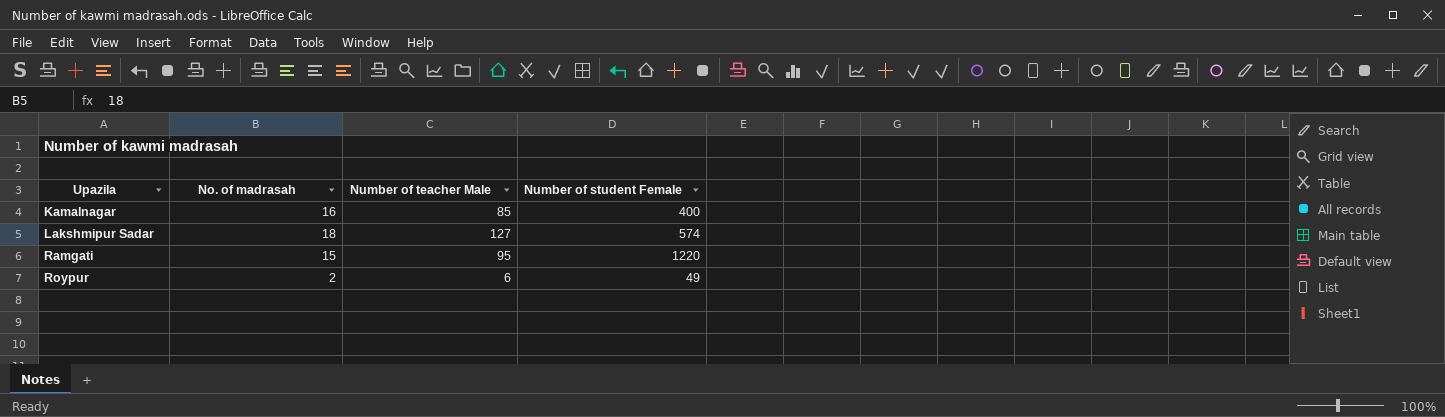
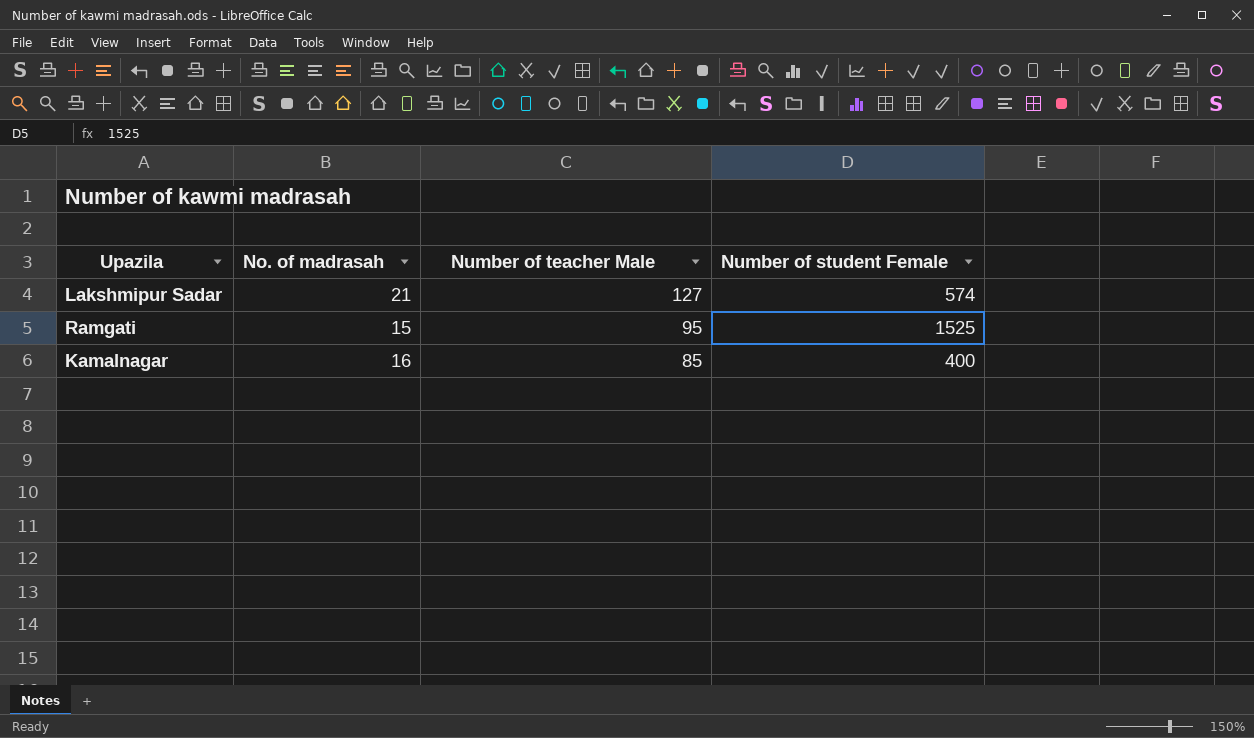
row order: Upazila ascending -> Number of teacher Male descending
row Roypur: 2 | 6 | 49 -> none
Lakshmipur Sadar | No. of madrasah: 18 -> 21
Ramgati | Number of student Female: 1220 -> 1525

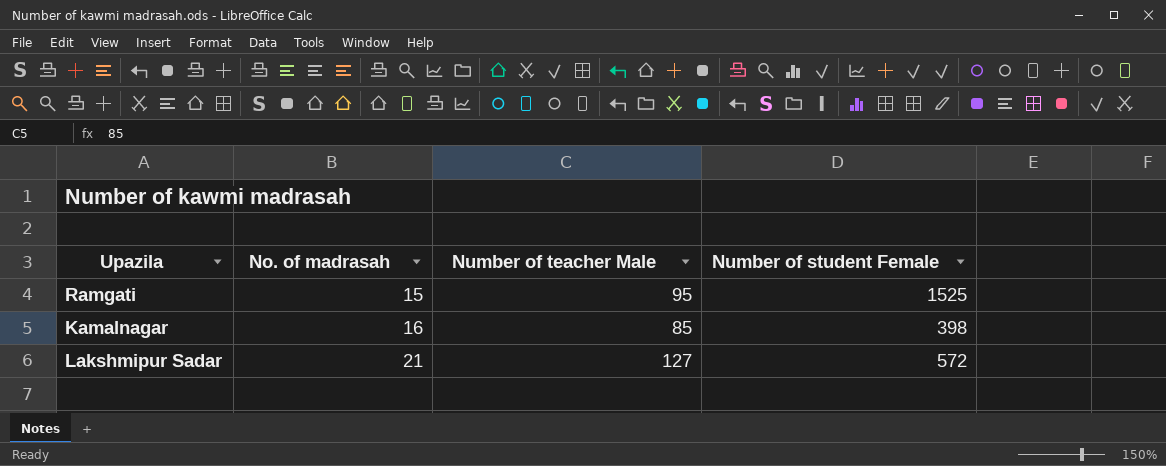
row order: Number of teacher Male descending -> No. of madrasah ascending
Kamalnagar | Number of student Female: 400 -> 398
Lakshmipur Sadar | Number of student Female: 574 -> 572

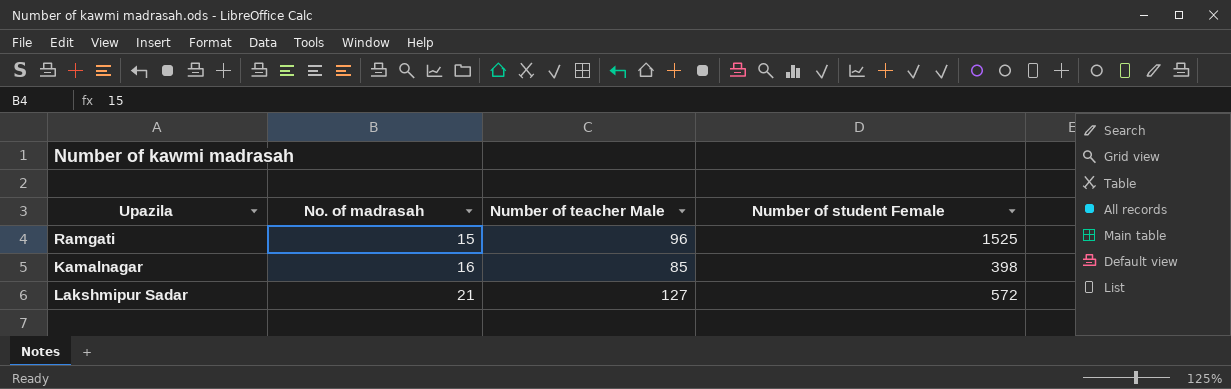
Ramgati | Number of teacher Male: 95 -> 96

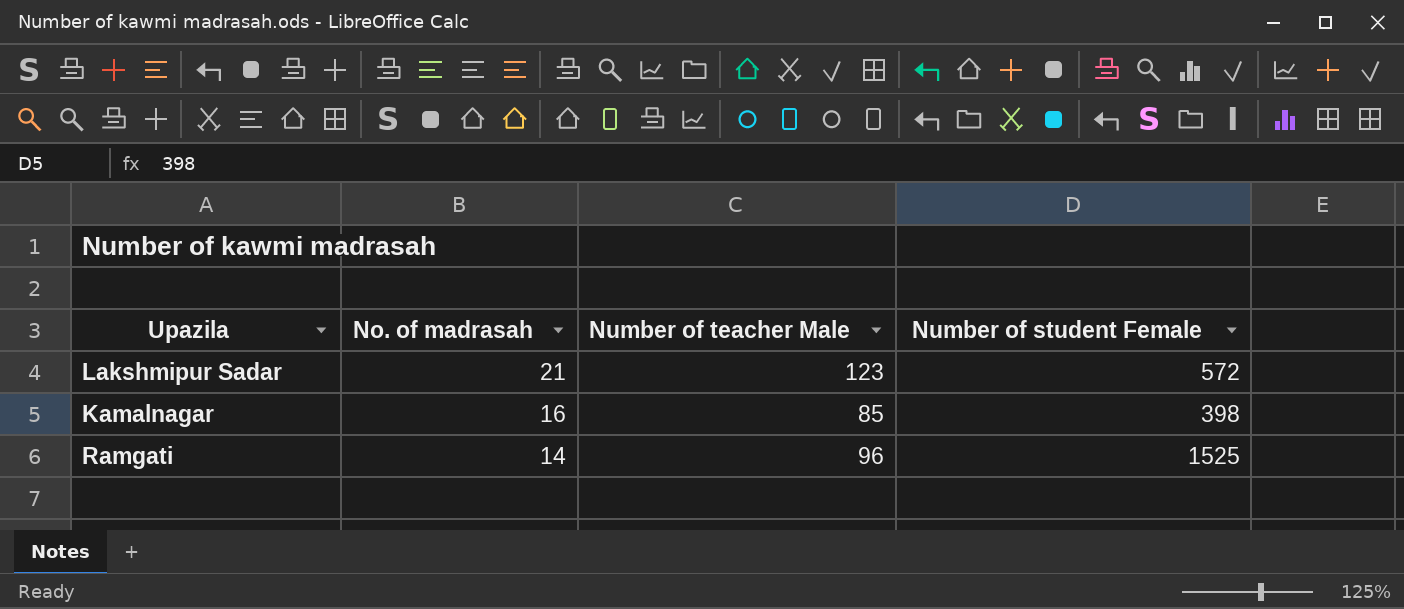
row order: No. of madrasah ascending -> No. of madrasah descending
Lakshmipur Sadar | Number of teacher Male: 127 -> 123
Ramgati | No. of madrasah: 15 -> 14

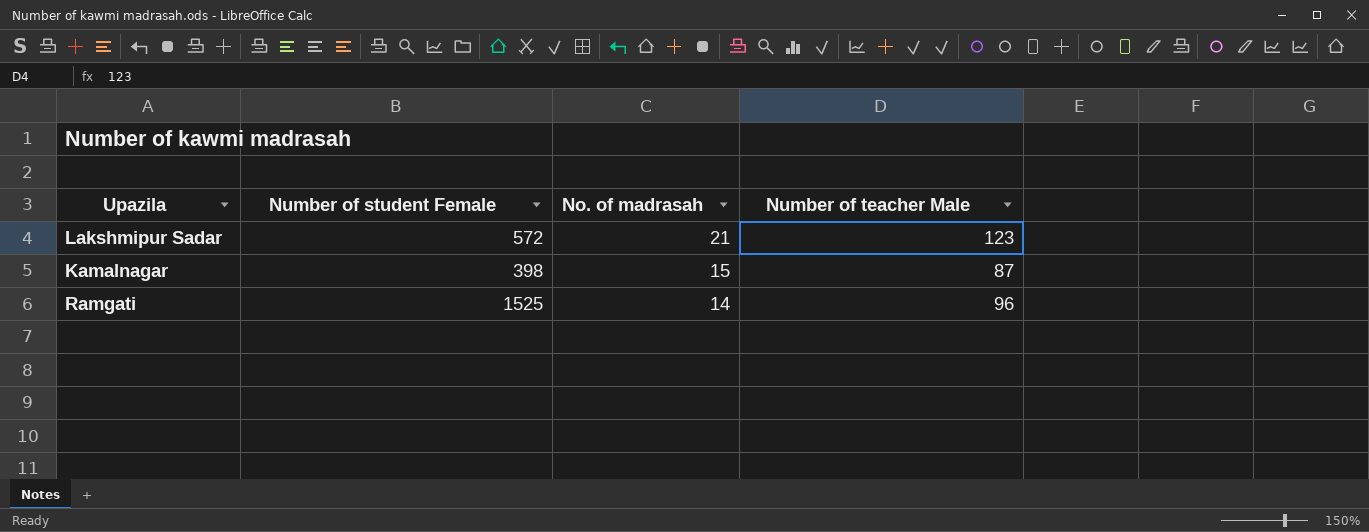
column Number of student Female | position: 4 -> 2
Kamalnagar | No. of madrasah: 16 -> 15
Kamalnagar | Number of teacher Male: 85 -> 87

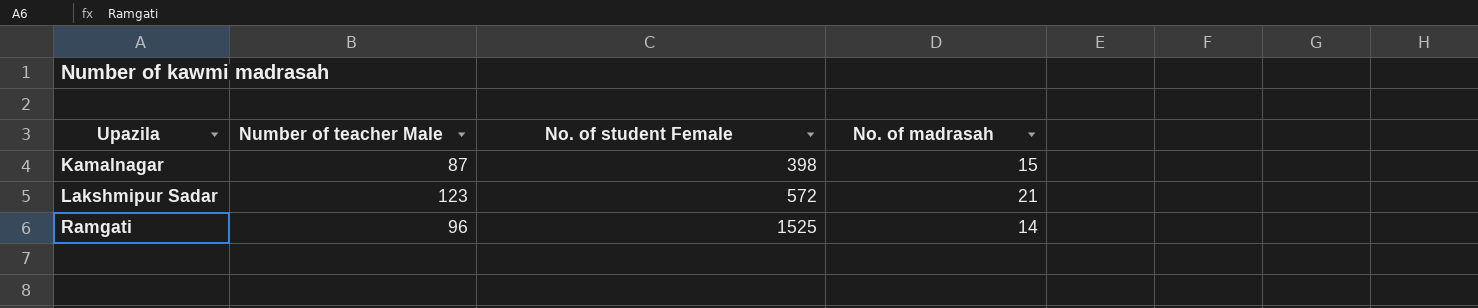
row order: No. of madrasah descending -> Upazila ascending
column Number of teacher Male | position: 4 -> 2
column name: Number of student Female -> No. of student Female

